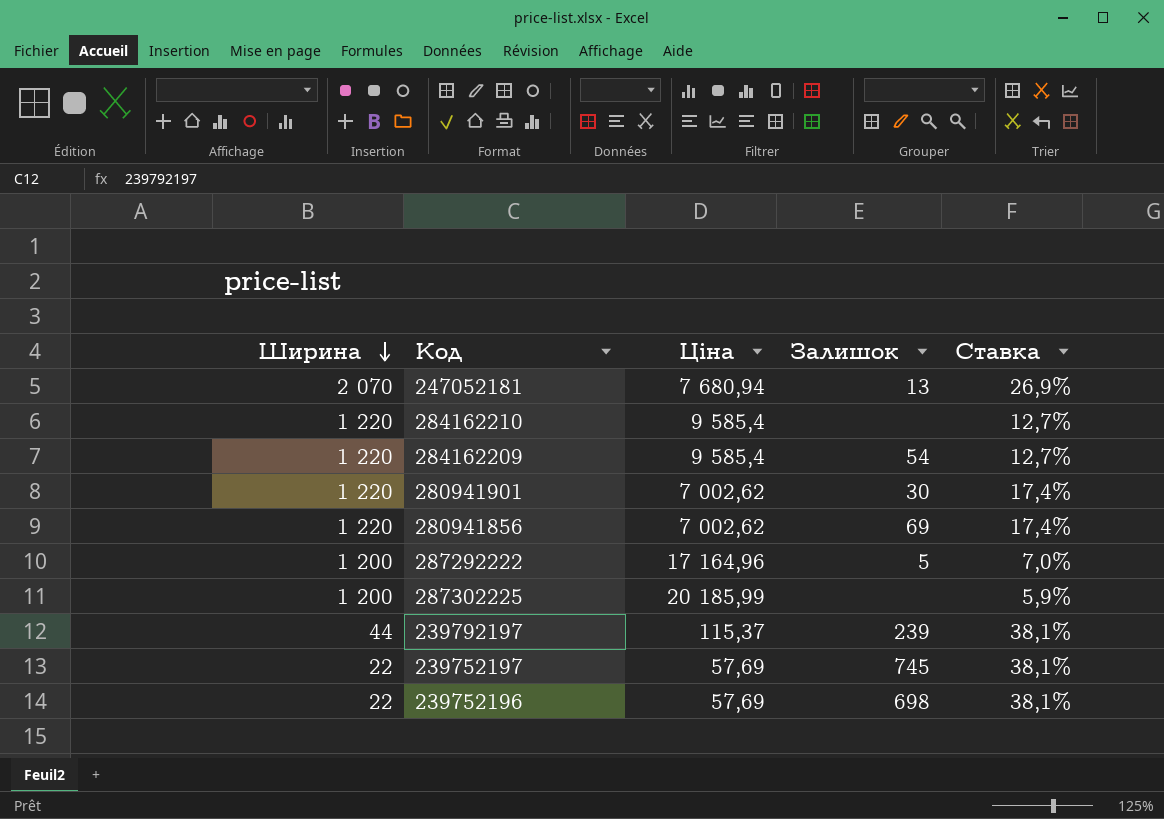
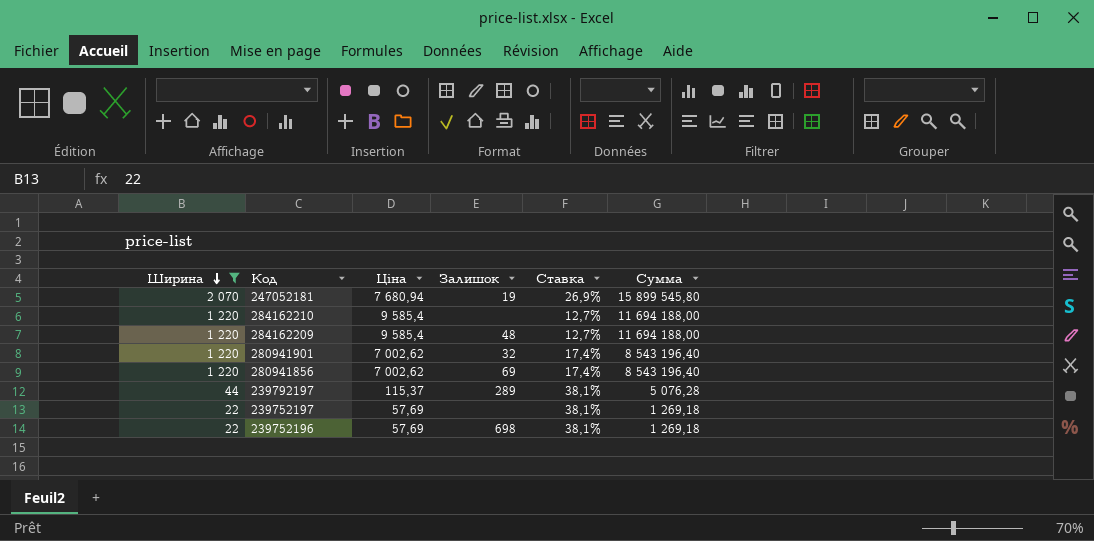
filter: none -> Ширина != 1 200
column Сумма | formula: none -> [Ширина] * [Ціна]
247052181 | Залишок: 13 -> 19
284162209 | Залишок: 54 -> 48
280941901 | Залишок: 30 -> 32
239792197 | Залишок: 239 -> 289
239752197 | Залишок: 745 -> none

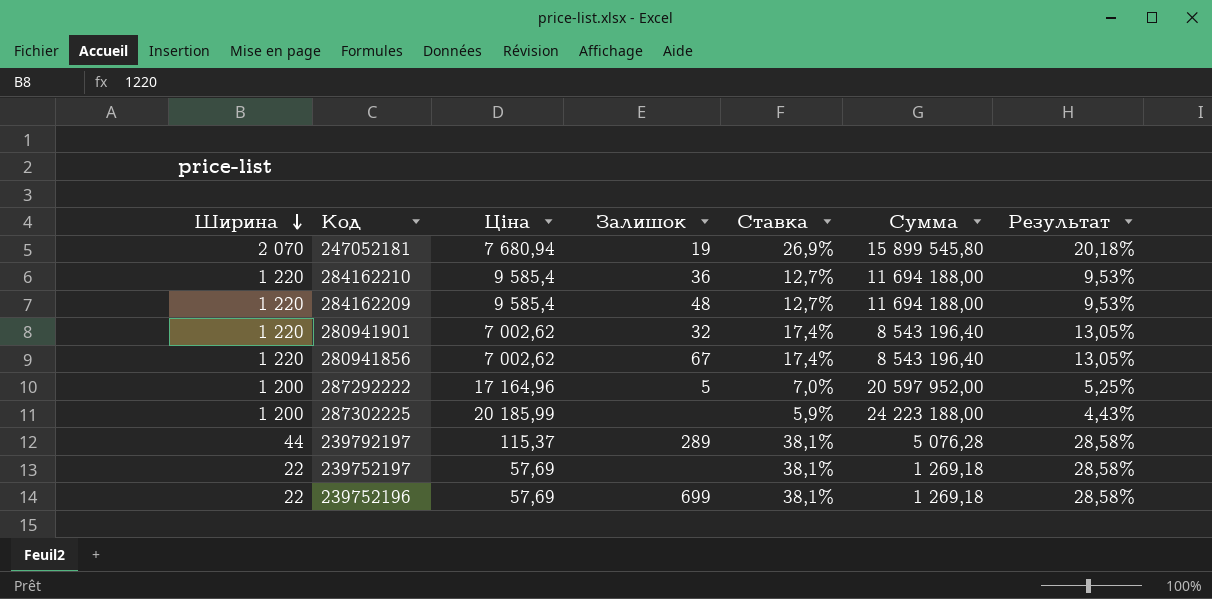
filter: Ширина != 1 200 -> none
column Результат | formula: none -> [Ставка] * 0,75
284162210 | Залишок: none -> 36
280941856 | Залишок: 69 -> 67
239752196 | Залишок: 698 -> 699

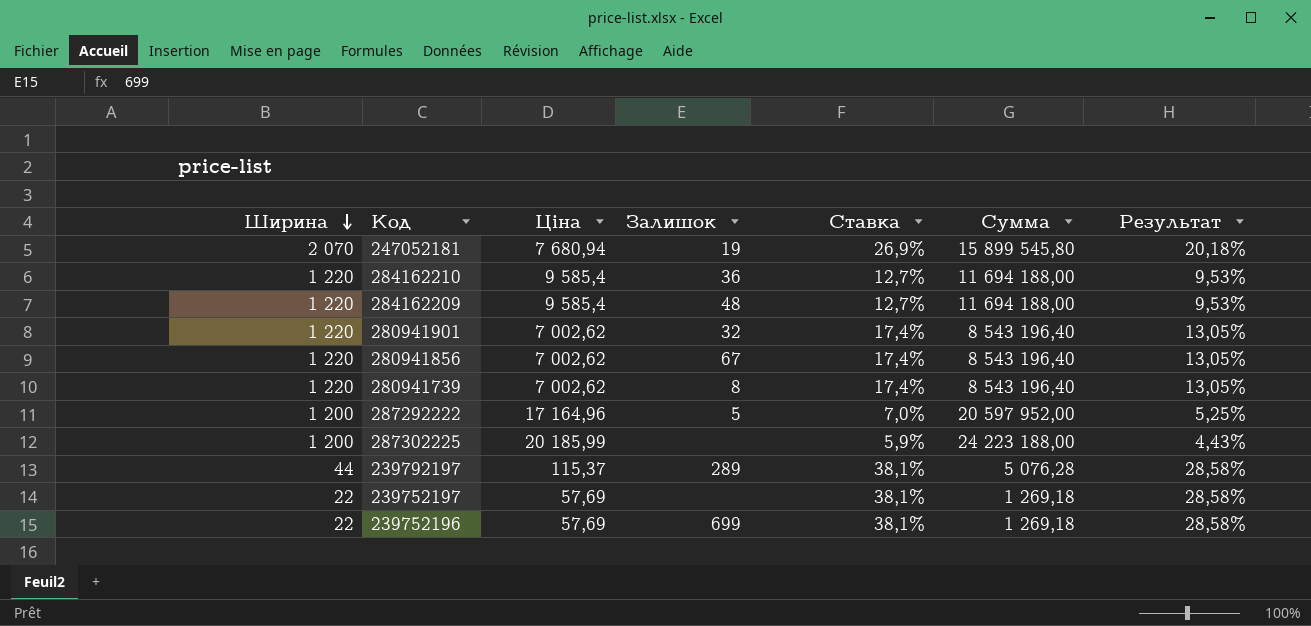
row 280941739: none -> 1 220 | 7 002,62 | 8 | 17,4% | 8 543 196,40 | 13,05%

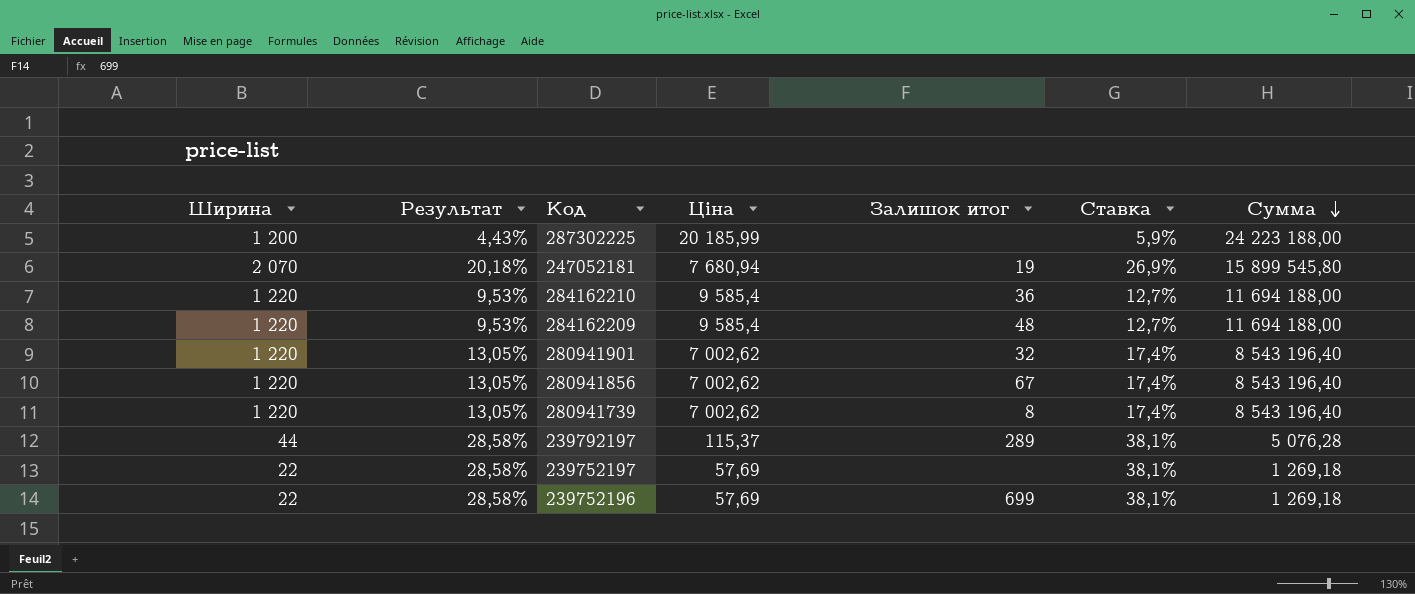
row order: Ширина descending -> Сумма descending
column Результат | position: 7 -> 2
column name: Залишок -> Залишок итог
row 287292222: 1 200 | 17 164,96 | 5 | 7,0% | 20 597 952,00 | 5,25% -> none

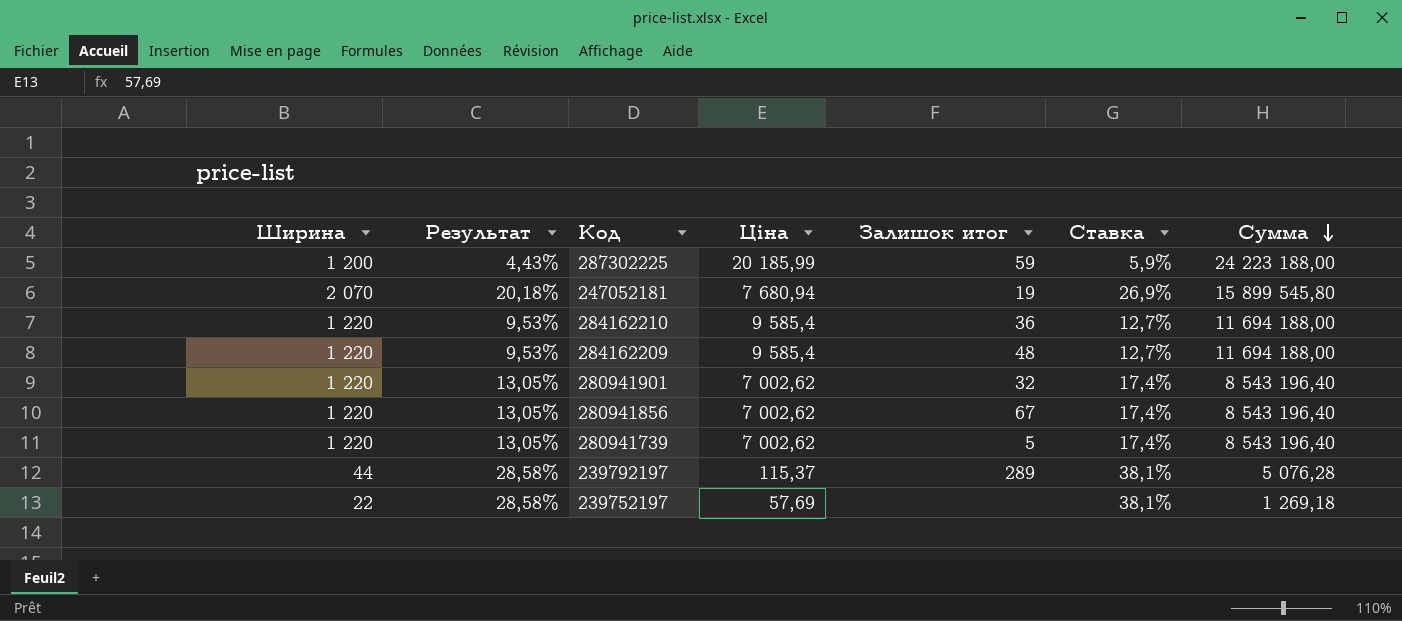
row 239752196: 22 | 28,58% | 57,69 | 699 | 38,1% | 1 269,18 -> none
287302225 | Залишок итог: none -> 59
280941739 | Залишок итог: 8 -> 5

